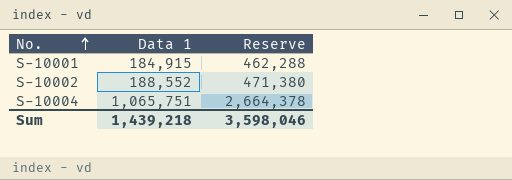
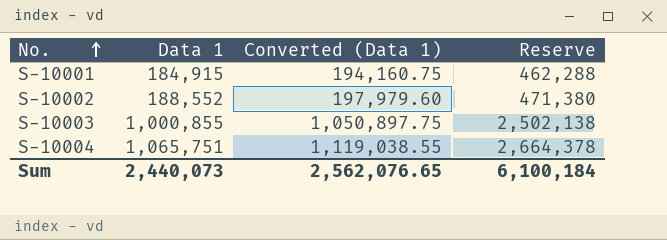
column Converted (Data 1) | formula: none -> [Data 1] * 1.05
row S-10003: none -> 1,000,855 | 1,050,897.75 | 2,502,138
Sum | Data 1: 1,439,218 -> 2,440,073
Sum | Reserve: 3,598,046 -> 6,100,184

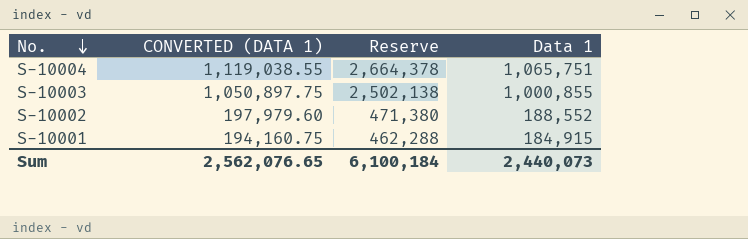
row order: No. ascending -> No. descending
column name: Converted (Data 1) -> CONVERTED (DATA 1)
column Data 1 | position: 2 -> 4

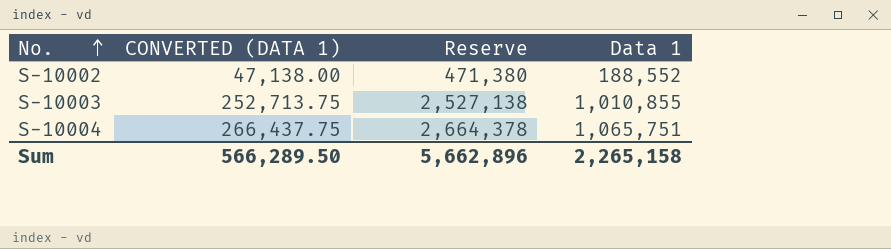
row order: No. descending -> No. ascending
column CONVERTED (DATA 1) | formula: [Data 1] * 1.05 -> [Data 1] * 0.25
row S-10001: 194,160.75 | 462,288 | 184,915 -> none
S-10003 | Reserve: 2,502,138 -> 2,527,138
S-10003 | Data 1: 1,000,855 -> 1,010,855
Sum | CONVERTED (DATA 1): 2,562,076.65 -> 566,289.50
Sum | Reserve: 6,100,184 -> 5,662,896
Sum | Data 1: 2,440,073 -> 2,265,158

